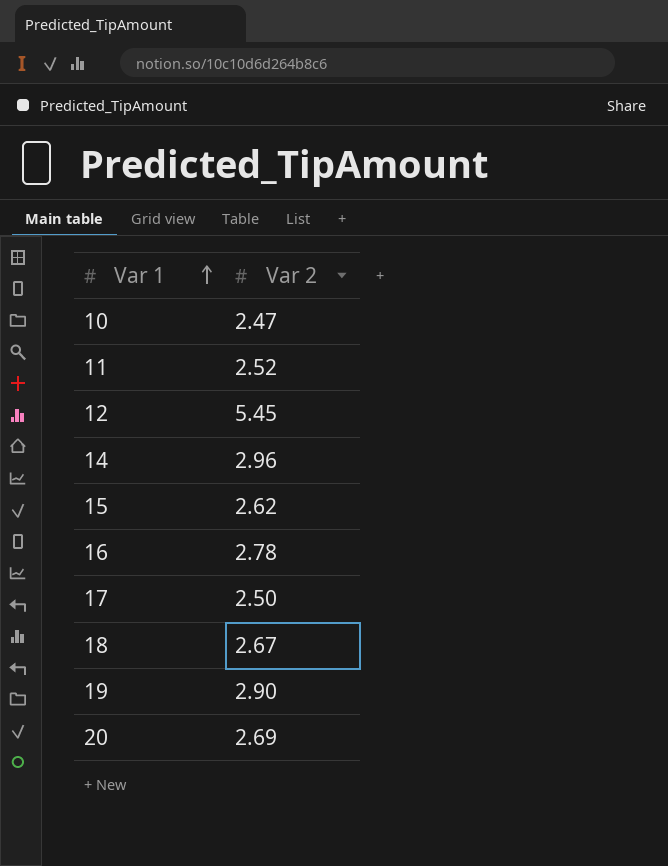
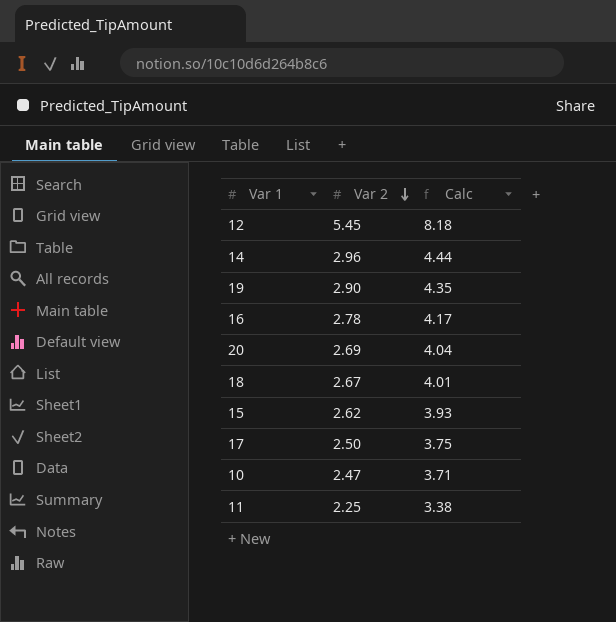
row order: Var 1 ascending -> Var 2 descending
column Calc | formula: none -> [Var 2] * 1.5
11 | Var 2: 2.52 -> 2.25

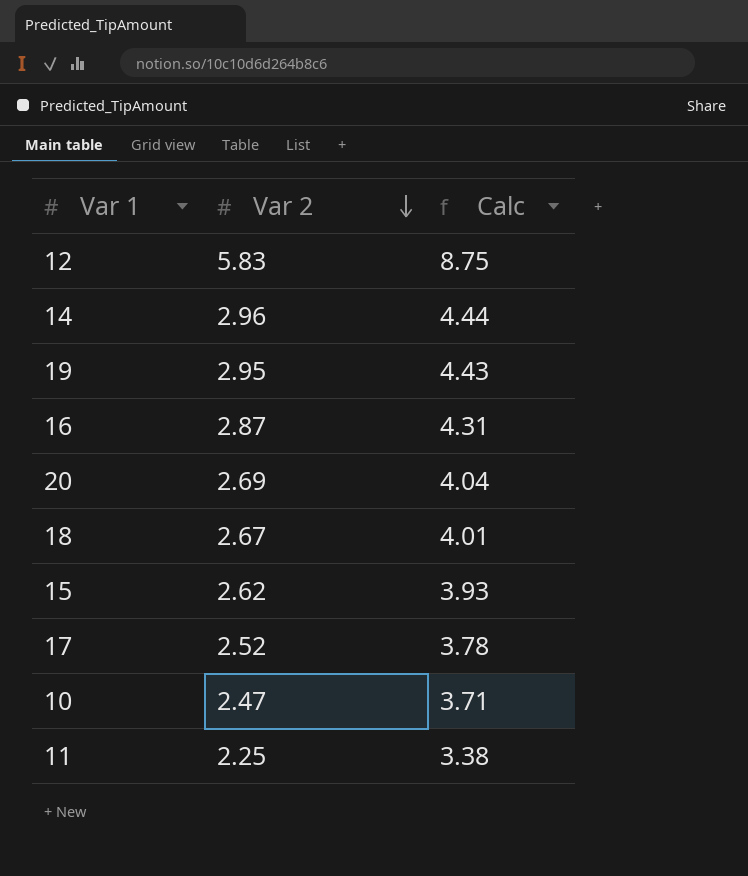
12 | Var 2: 5.45 -> 5.83
12 | Calc: 8.18 -> 8.75
19 | Var 2: 2.90 -> 2.95
19 | Calc: 4.35 -> 4.43
16 | Var 2: 2.78 -> 2.87
16 | Calc: 4.17 -> 4.31
17 | Var 2: 2.50 -> 2.52
17 | Calc: 3.75 -> 3.78

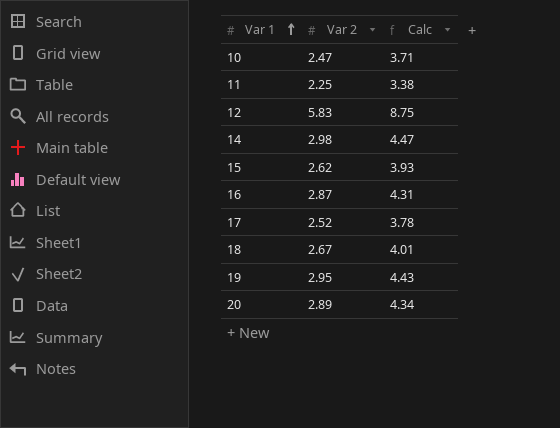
row order: Var 2 descending -> Var 1 ascending
14 | Var 2: 2.96 -> 2.98
14 | Calc: 4.44 -> 4.47
20 | Var 2: 2.69 -> 2.89
20 | Calc: 4.04 -> 4.34

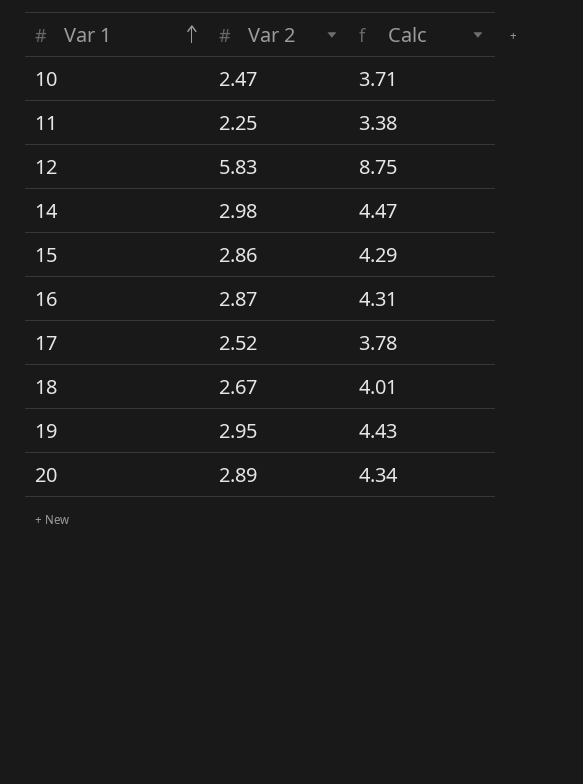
15 | Var 2: 2.62 -> 2.86
15 | Calc: 3.93 -> 4.29

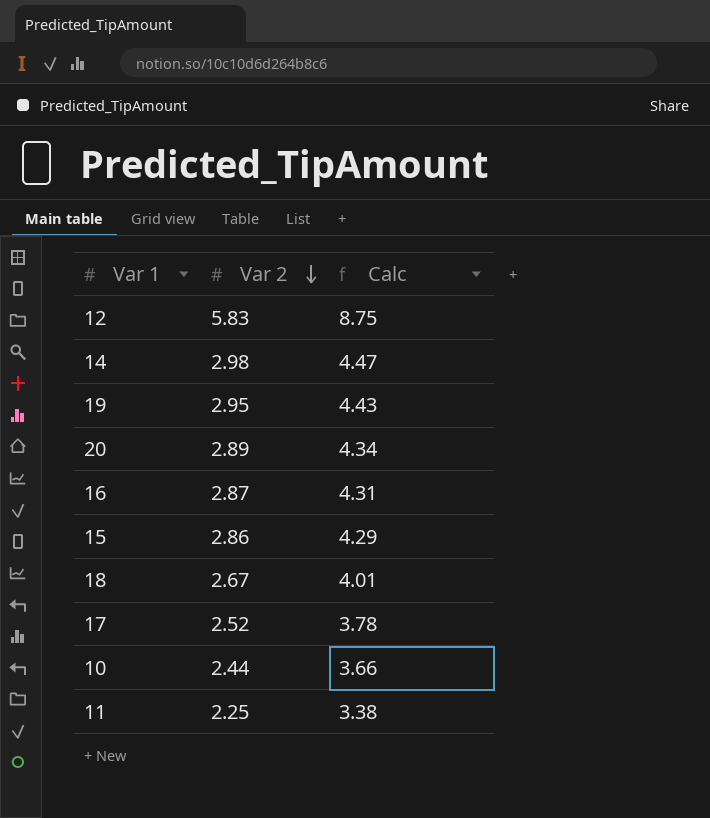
row order: Var 1 ascending -> Var 2 descending
10 | Var 2: 2.47 -> 2.44
10 | Calc: 3.71 -> 3.66

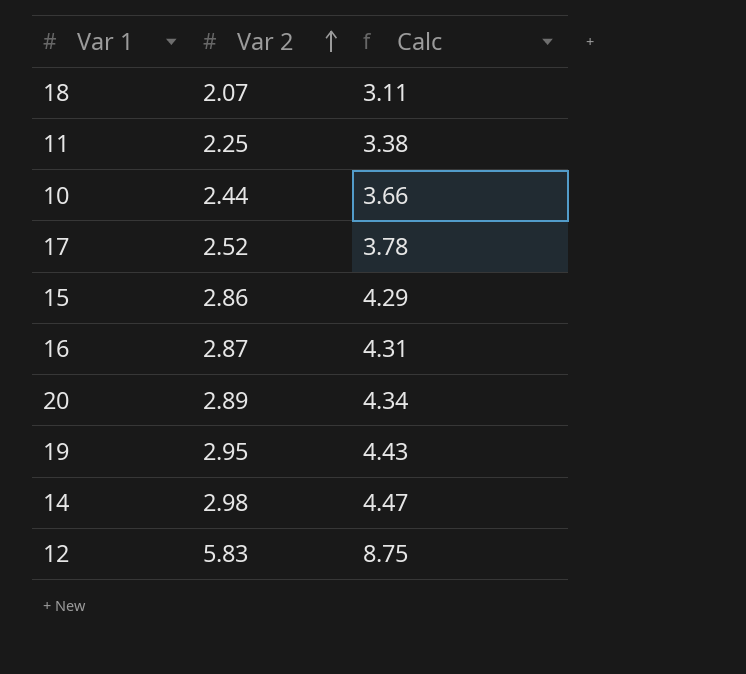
row order: Var 2 descending -> Var 2 ascending
18 | Var 2: 2.67 -> 2.07
18 | Calc: 4.01 -> 3.11

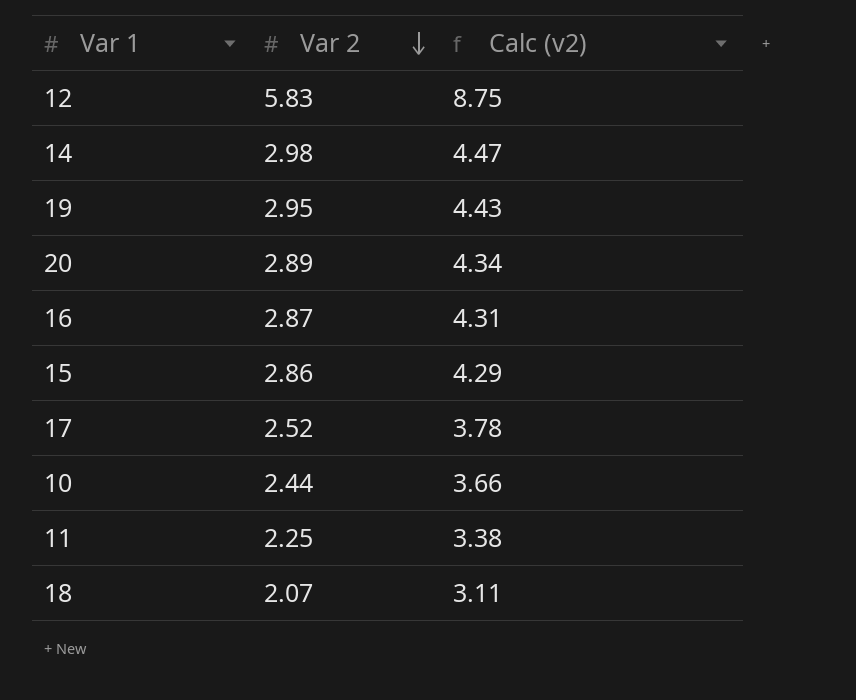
row order: Var 2 ascending -> Var 2 descending
column name: Calc -> Calc (v2)

